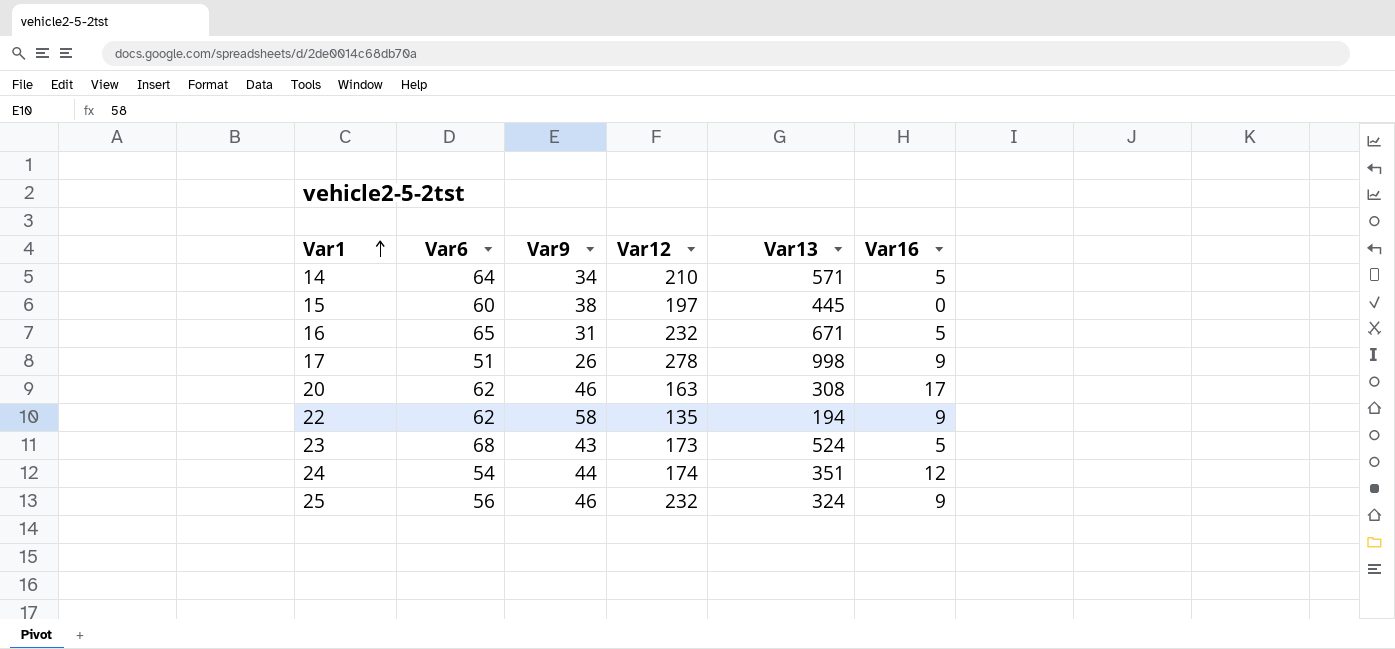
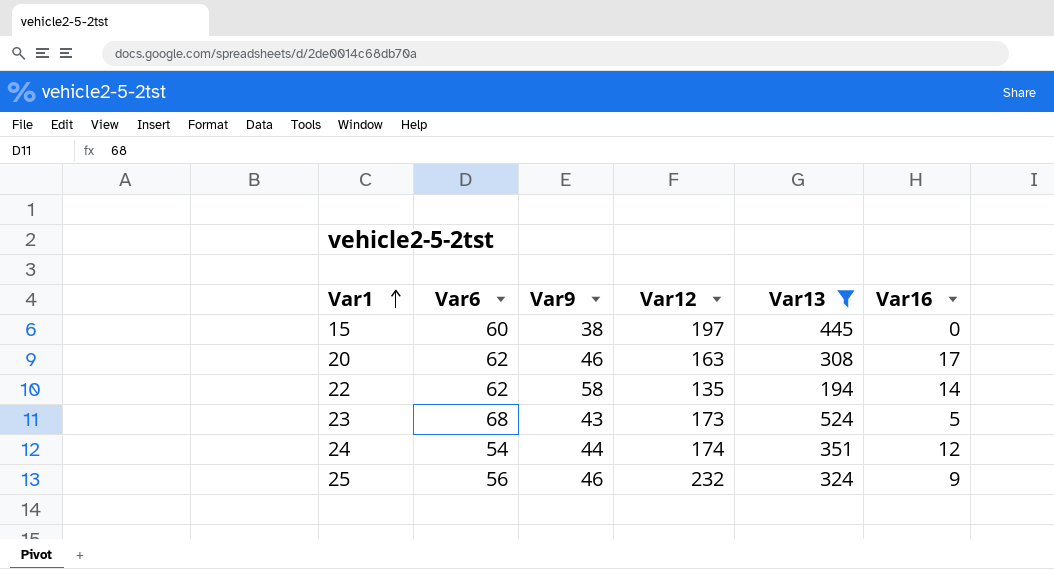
filter: none -> Var13 <= 524
22 | Var16: 9 -> 14

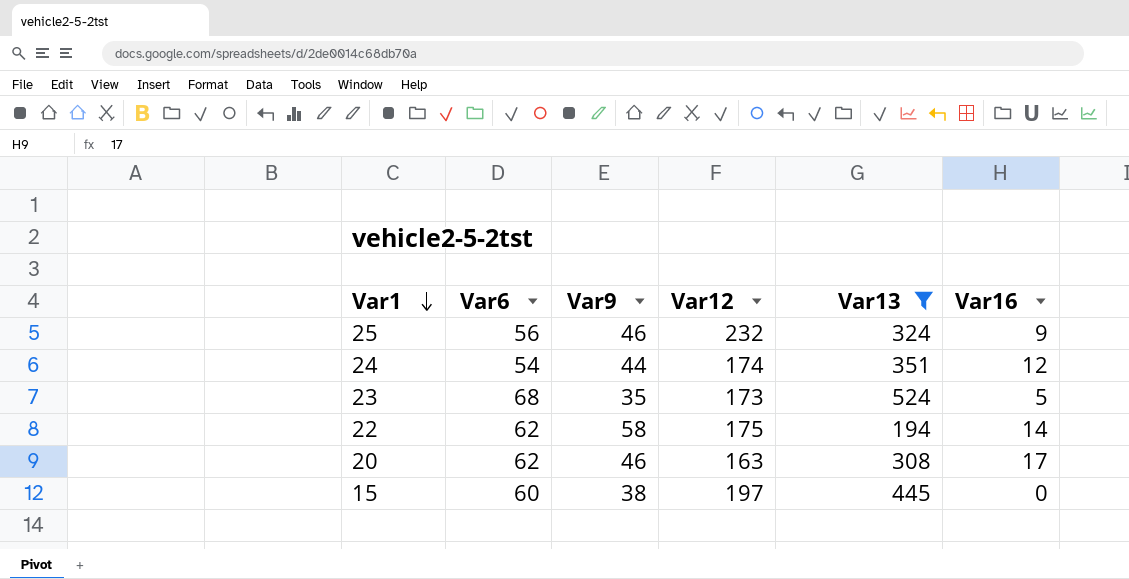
row order: Var1 ascending -> Var1 descending
23 | Var9: 43 -> 35
22 | Var12: 135 -> 175

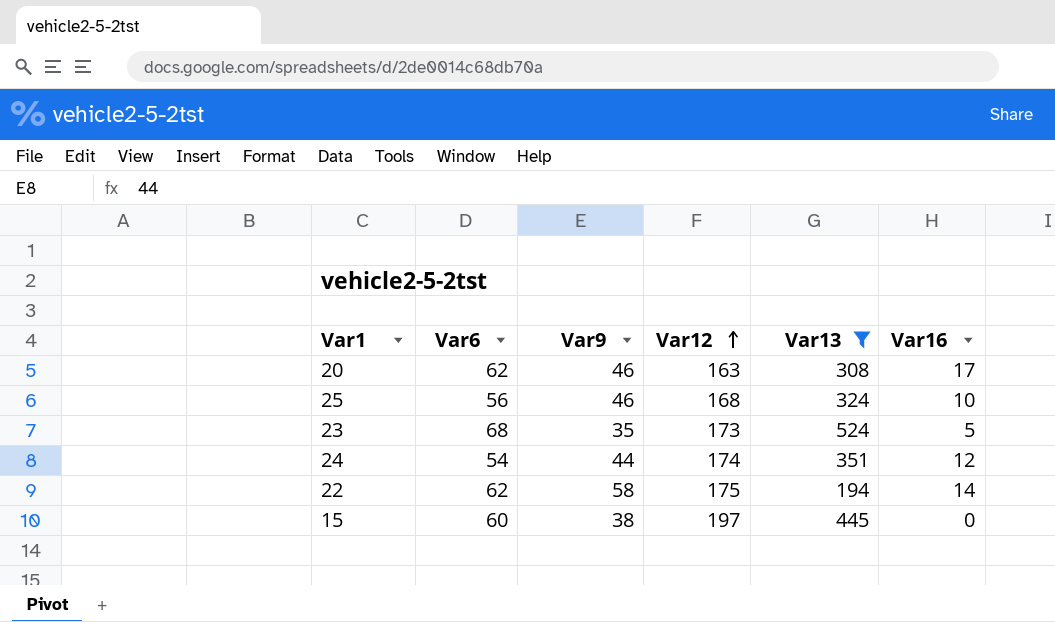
row order: Var1 descending -> Var12 ascending
25 | Var12: 232 -> 168
25 | Var16: 9 -> 10

